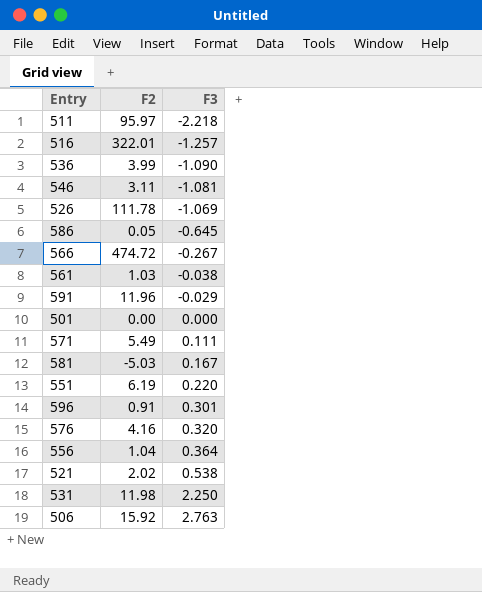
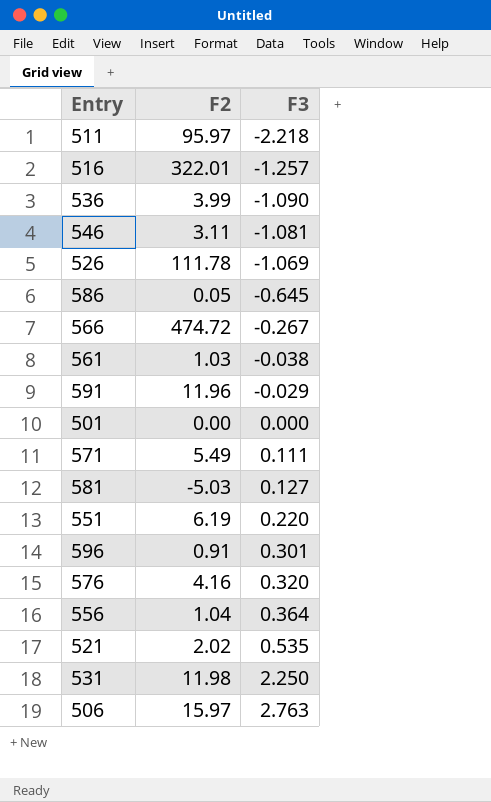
581 | F3: 0.167 -> 0.127
521 | F3: 0.538 -> 0.535
506 | F2: 15.92 -> 15.97

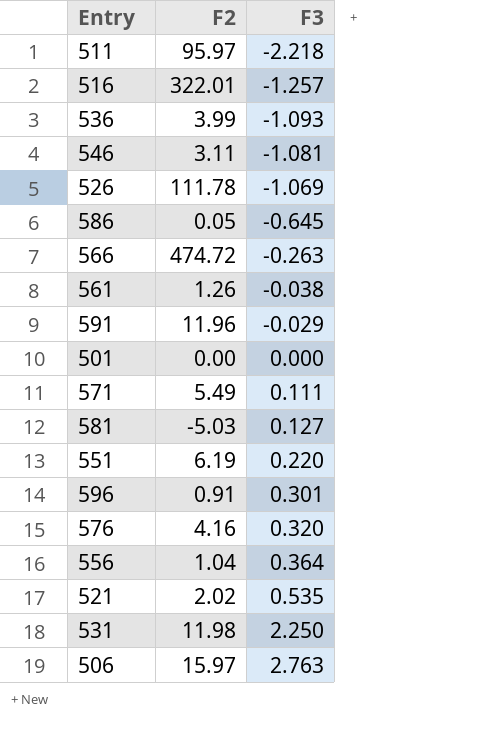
536 | F3: -1.090 -> -1.093
566 | F3: -0.267 -> -0.263
561 | F2: 1.03 -> 1.26

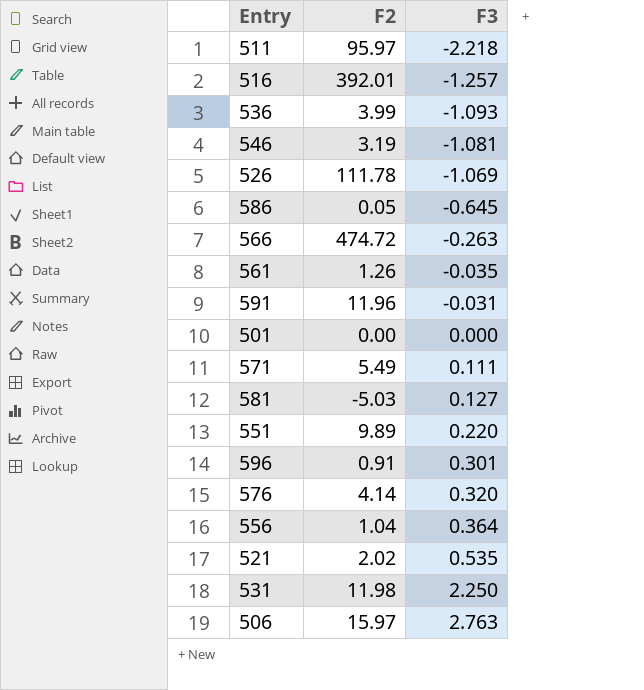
516 | F2: 322.01 -> 392.01
546 | F2: 3.11 -> 3.19
561 | F3: -0.038 -> -0.035
591 | F3: -0.029 -> -0.031
551 | F2: 6.19 -> 9.89
576 | F2: 4.16 -> 4.14

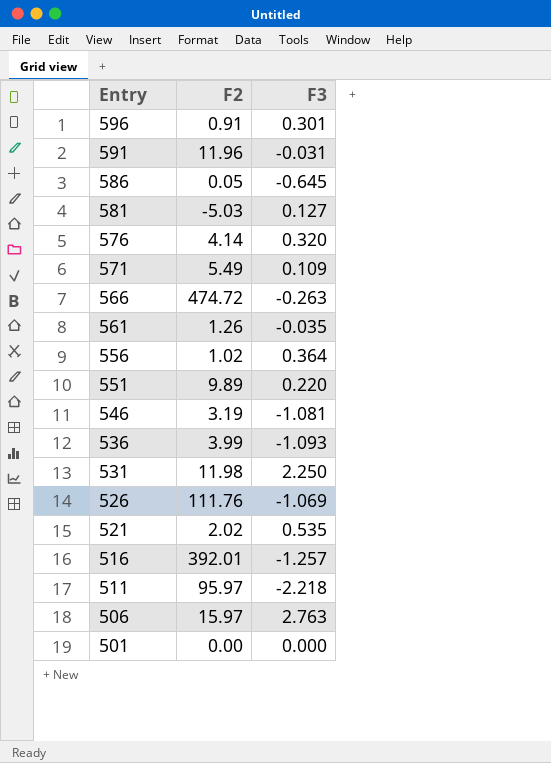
row order: F3 ascending -> Entry descending
571 | F3: 0.111 -> 0.109
556 | F2: 1.04 -> 1.02
526 | F2: 111.78 -> 111.76

